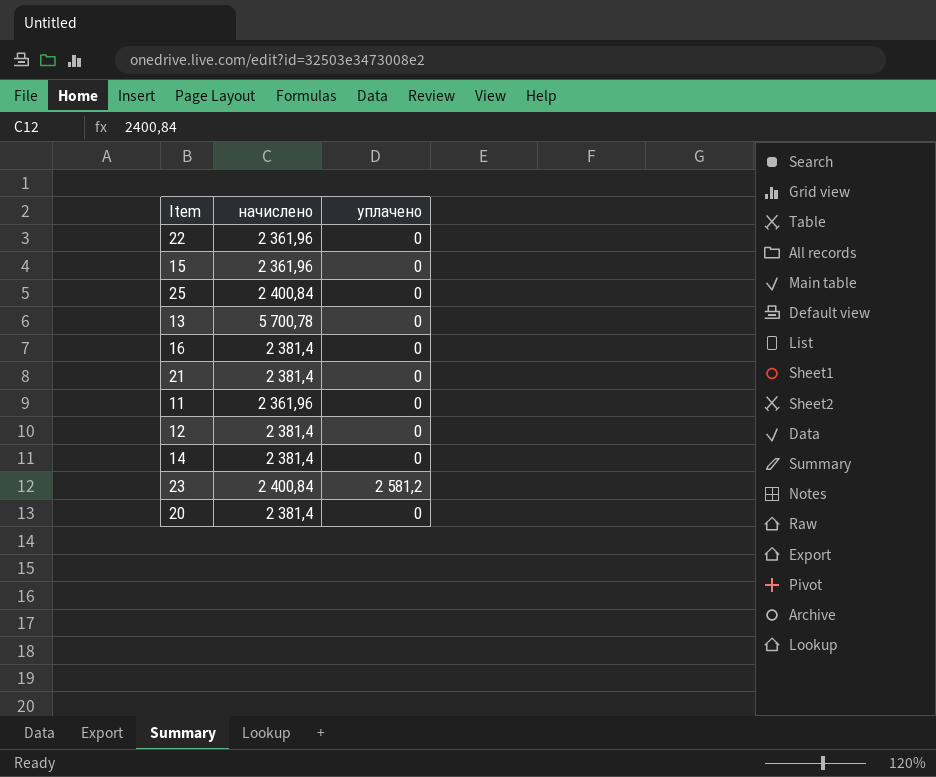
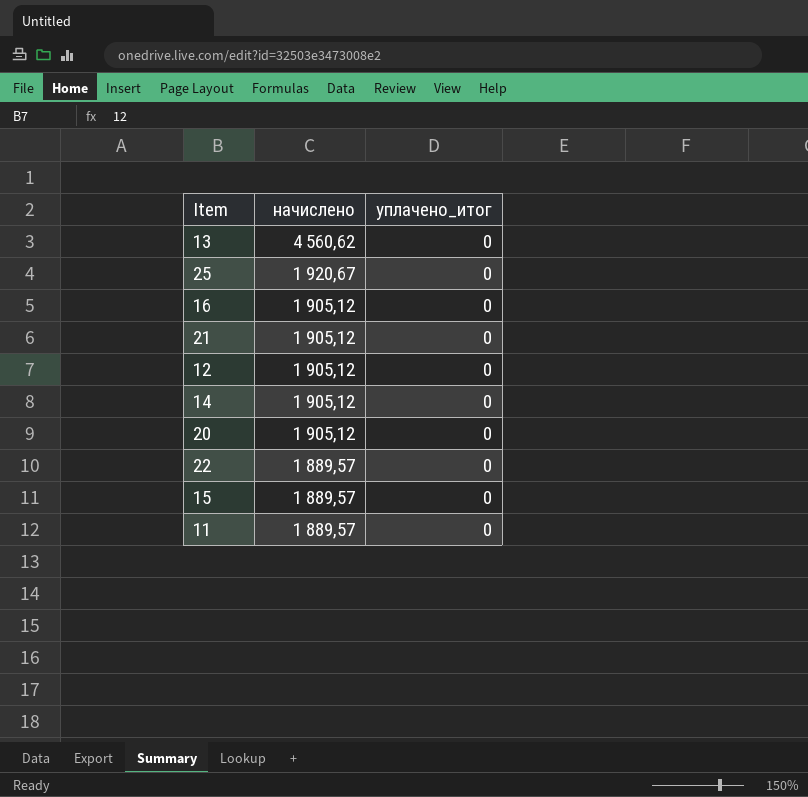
row order: none -> начислено descending
column name: уплачено -> уплачено_итог
row 23: 2 400,84 | 2 581,2 -> none
13 | начислено: 5 700,78 -> 4 560,62
25 | начислено: 2 400,84 -> 1 920,67
16 | начислено: 2 381,4 -> 1 905,12
21 | начислено: 2 381,4 -> 1 905,12
12 | начислено: 2 381,4 -> 1 905,12
14 | начислено: 2 381,4 -> 1 905,12
20 | начислено: 2 381,4 -> 1 905,12
22 | начислено: 2 361,96 -> 1 889,57
15 | начислено: 2 361,96 -> 1 889,57
11 | начислено: 2 361,96 -> 1 889,57

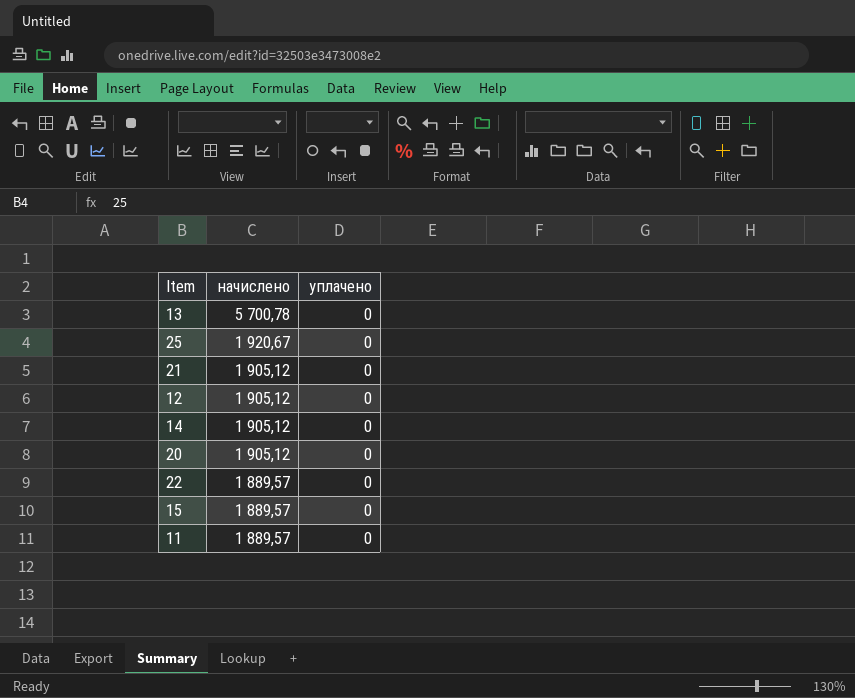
column name: уплачено_итог -> уплачено
row 16: 1 905,12 | 0 -> none
13 | начислено: 4 560,62 -> 5 700,78

